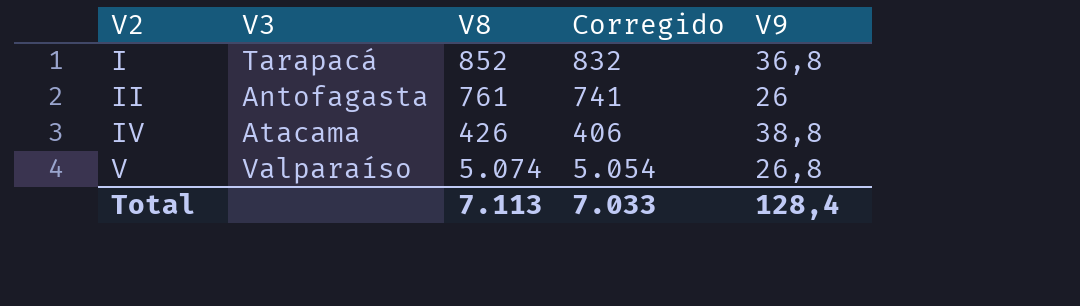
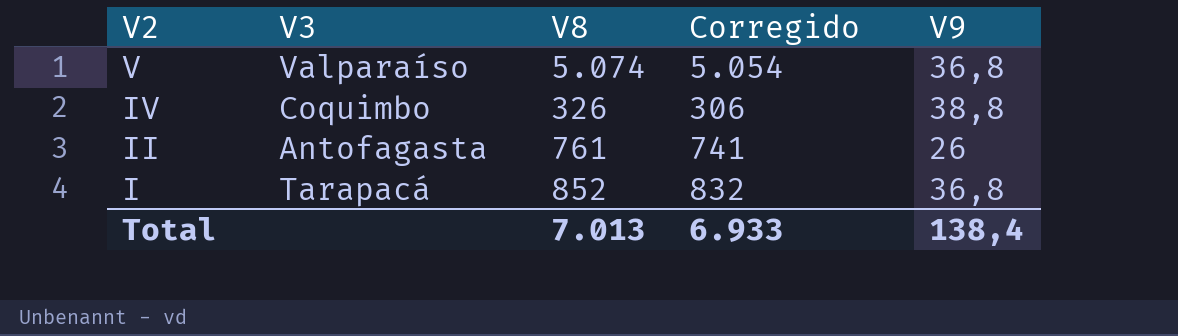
row order: V2 ascending -> V2 descending
V | V9: 26,8 -> 36,8
IV | V3: Atacama -> Coquimbo
IV | V8: 426 -> 326
IV | Corregido: 406 -> 306
Total | V8: 7.113 -> 7.013
Total | Corregido: 7.033 -> 6.933
Total | V9: 128,4 -> 138,4

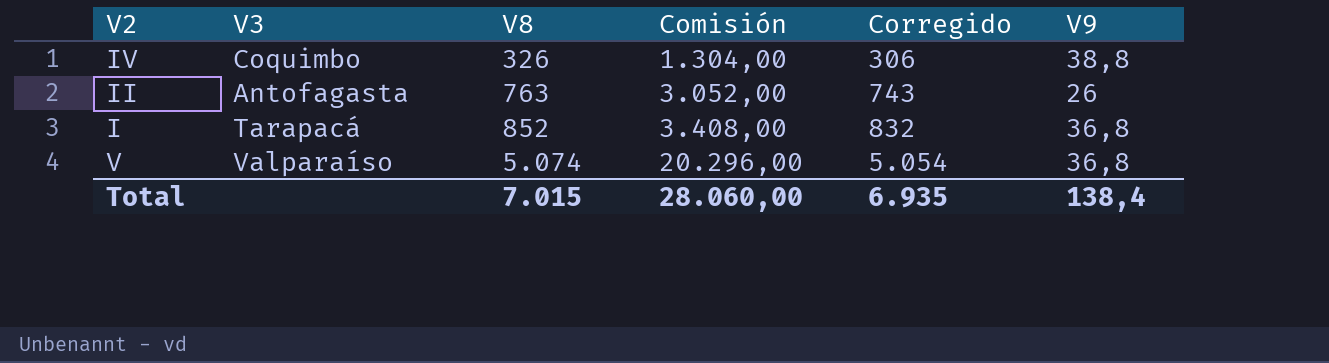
row order: V2 descending -> V8 ascending
column Comisión | formula: none -> [V8] * 4
II | V8: 761 -> 763
II | Corregido: 741 -> 743
Total | V8: 7.013 -> 7.015
Total | Corregido: 6.933 -> 6.935

